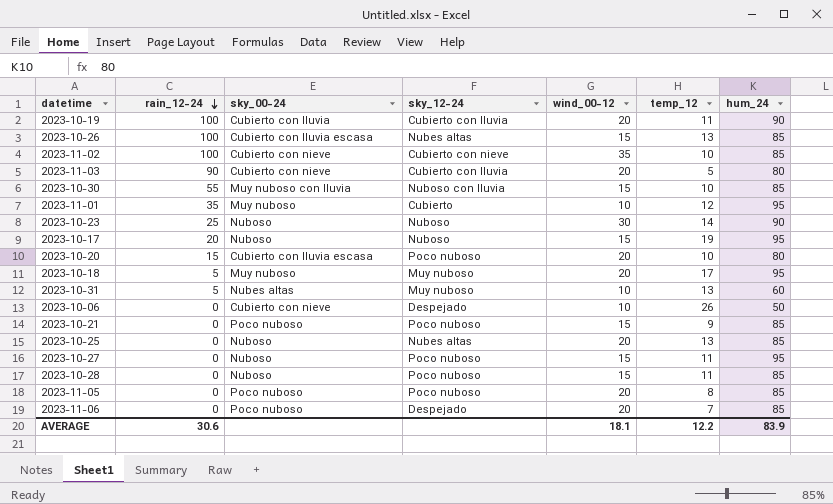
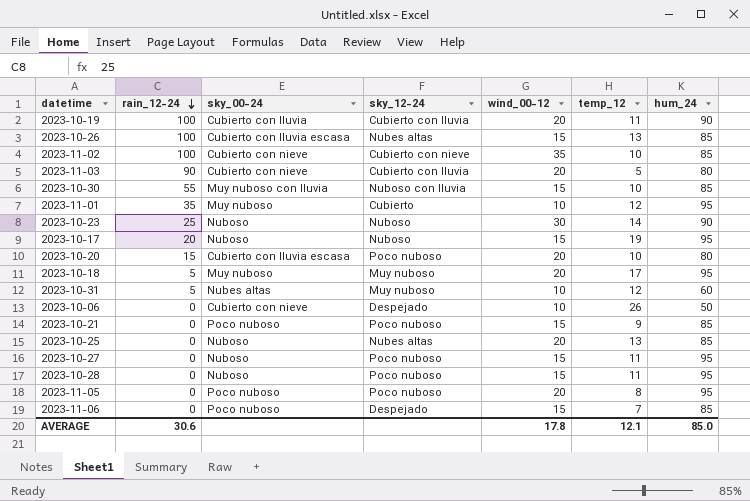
2023-10-31 | temp_12: 13 -> 12
2023-10-28 | hum_24: 85 -> 95
2023-11-05 | hum_24: 85 -> 95
2023-11-06 | wind_00-12: 20 -> 15
AVERAGE | wind_00-12: 18.1 -> 17.8
AVERAGE | temp_12: 12.2 -> 12.1
AVERAGE | hum_24: 83.9 -> 85.0

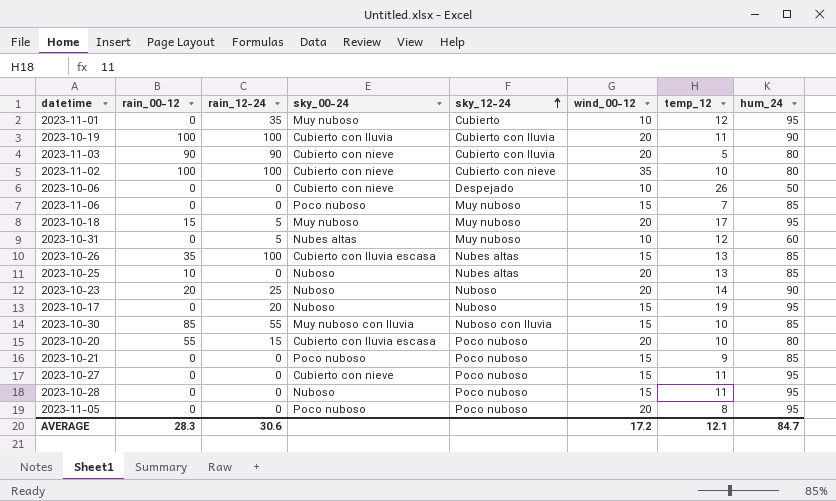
row order: rain_12-24 descending -> sky_12-24 ascending
column rain_00-12 | position: none -> 2
2023-11-02 | hum_24: 85 -> 80
2023-11-06 | sky_12-24: Despejado -> Muy nuboso
2023-10-23 | wind_00-12: 30 -> 20
2023-10-27 | sky_00-24: Nuboso -> Cubierto con nieve
AVERAGE | wind_00-12: 17.8 -> 17.2
AVERAGE | hum_24: 85.0 -> 84.7

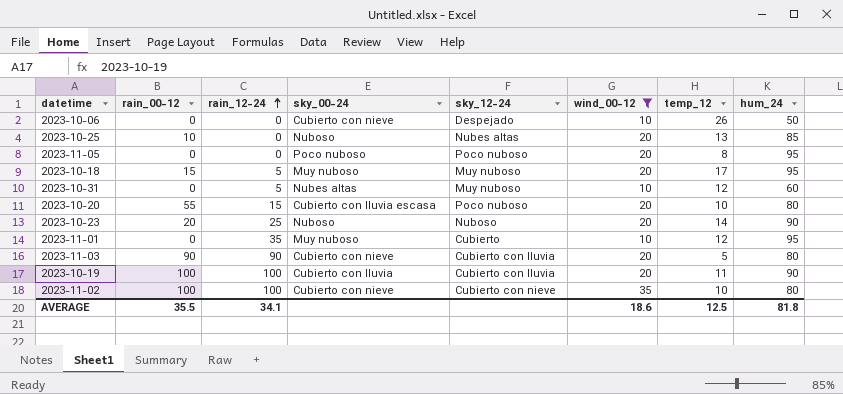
filter: none -> wind_00-12 != 15
row order: sky_12-24 ascending -> rain_12-24 ascending
AVERAGE | rain_00-12: 28.3 -> 35.5
AVERAGE | rain_12-24: 30.6 -> 34.1
AVERAGE | wind_00-12: 17.2 -> 18.6
AVERAGE | temp_12: 12.1 -> 12.5
AVERAGE | hum_24: 84.7 -> 81.8

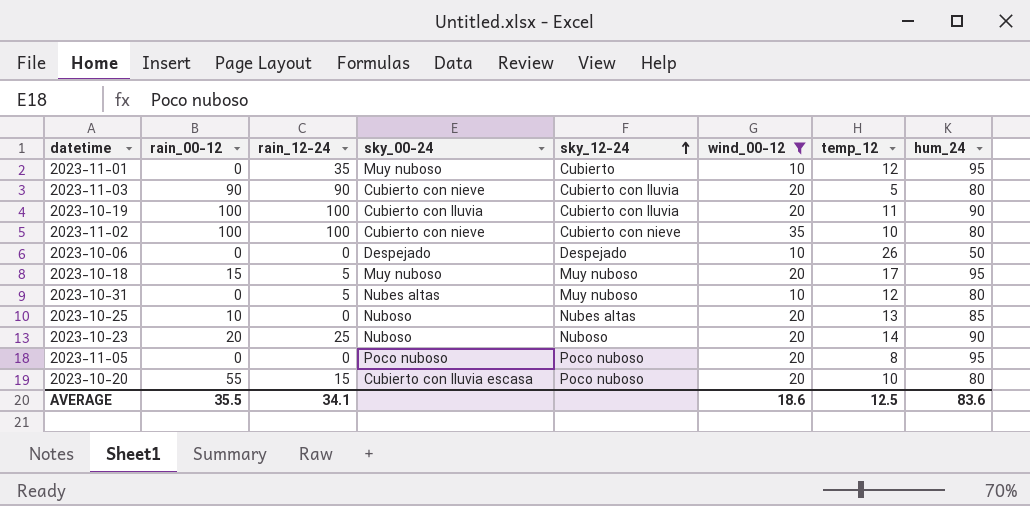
row order: rain_12-24 ascending -> sky_12-24 ascending
2023-10-06 | sky_00-24: Cubierto con nieve -> Despejado
2023-10-31 | hum_24: 60 -> 80
AVERAGE | hum_24: 81.8 -> 83.6

